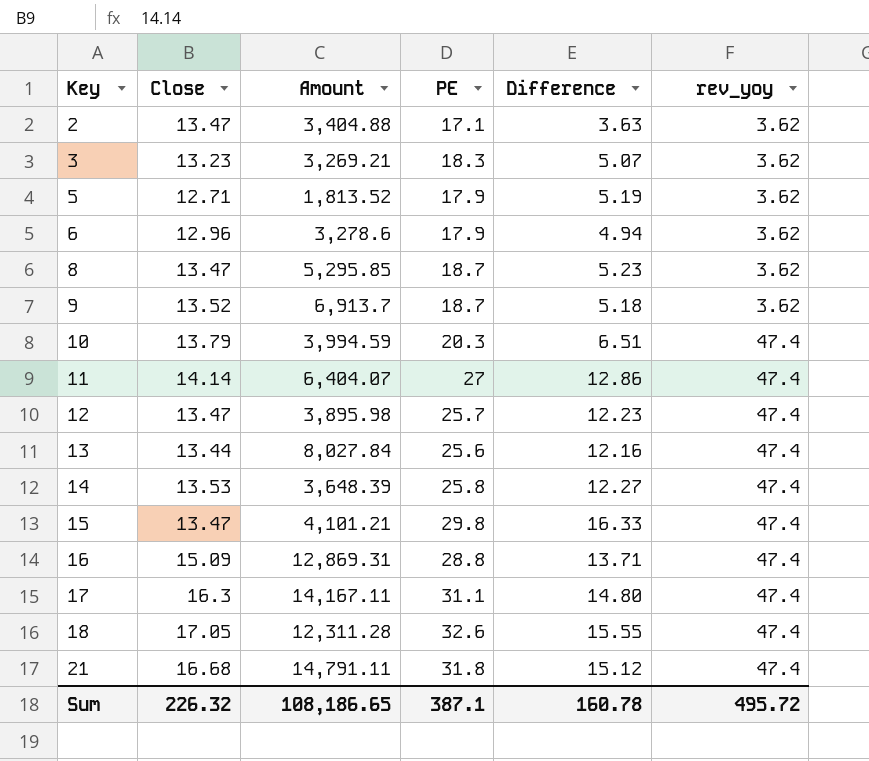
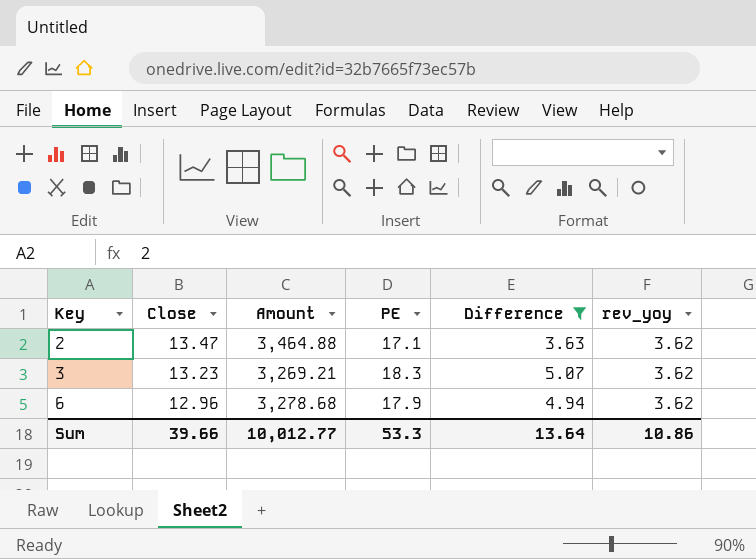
filter: none -> Difference <= 5.07
2 | Amount: 3,404.88 -> 3,464.88
6 | Amount: 3,278.6 -> 3,278.68
Sum | Close: 226.32 -> 39.66
Sum | Amount: 108,186.65 -> 10,012.77
Sum | PE: 387.1 -> 53.3
Sum | Difference: 160.78 -> 13.64
Sum | rev_yoy: 495.72 -> 10.86

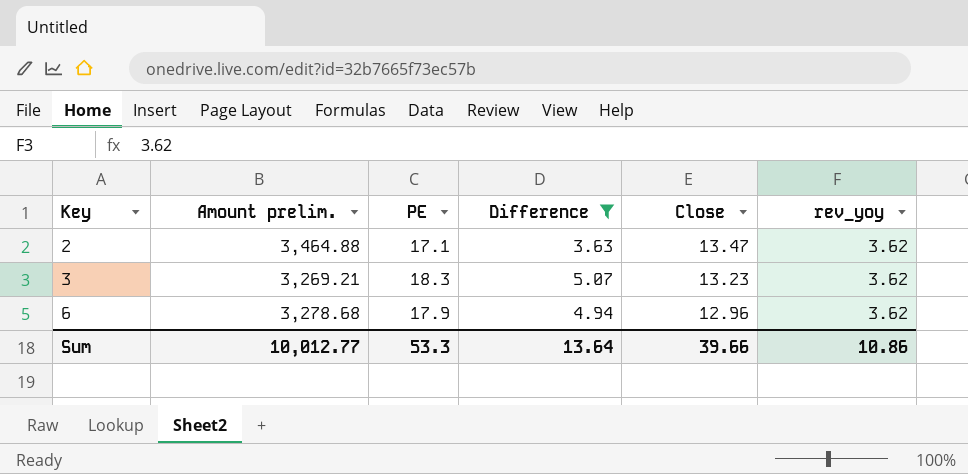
column name: Amount -> Amount prelim.
column Close | position: 2 -> 5

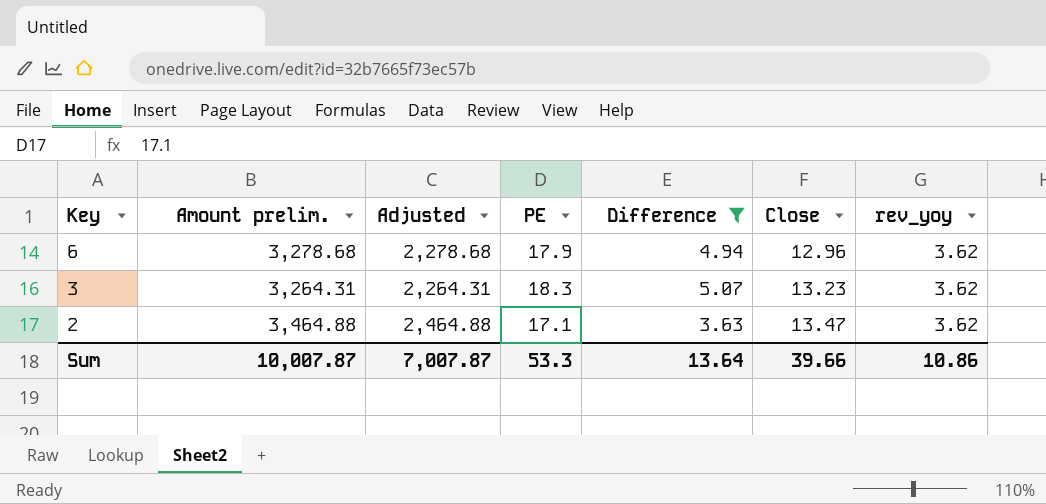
row order: Key ascending -> Key descending
column Adjusted | formula: none -> [Amount prelim.] - 1000
3 | Amount prelim.: 3,269.21 -> 3,264.31
Sum | Amount prelim.: 10,012.77 -> 10,007.87

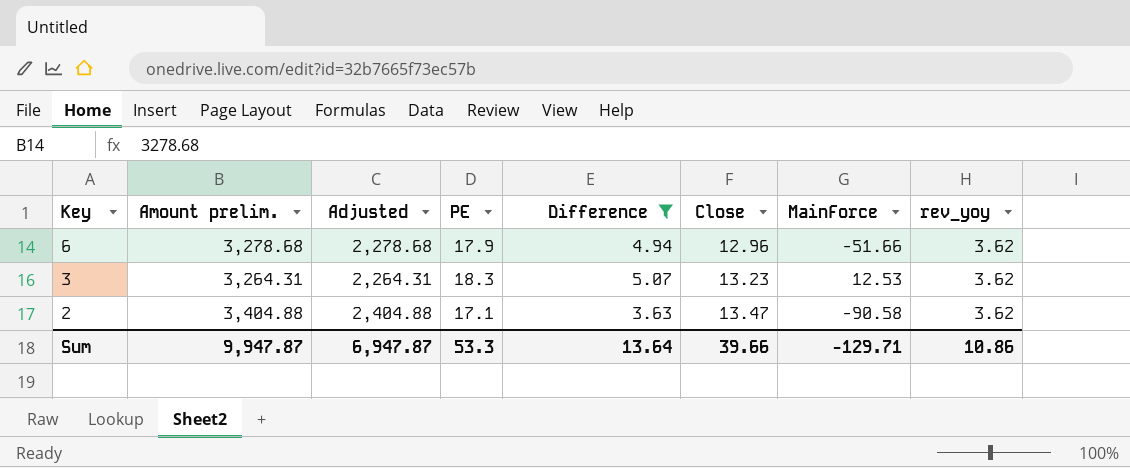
column MainForce | position: none -> 7
2 | Amount prelim.: 3,464.88 -> 3,404.88
2 | Adjusted: 2,464.88 -> 2,404.88
Sum | Amount prelim.: 10,007.87 -> 9,947.87
Sum | Adjusted: 7,007.87 -> 6,947.87

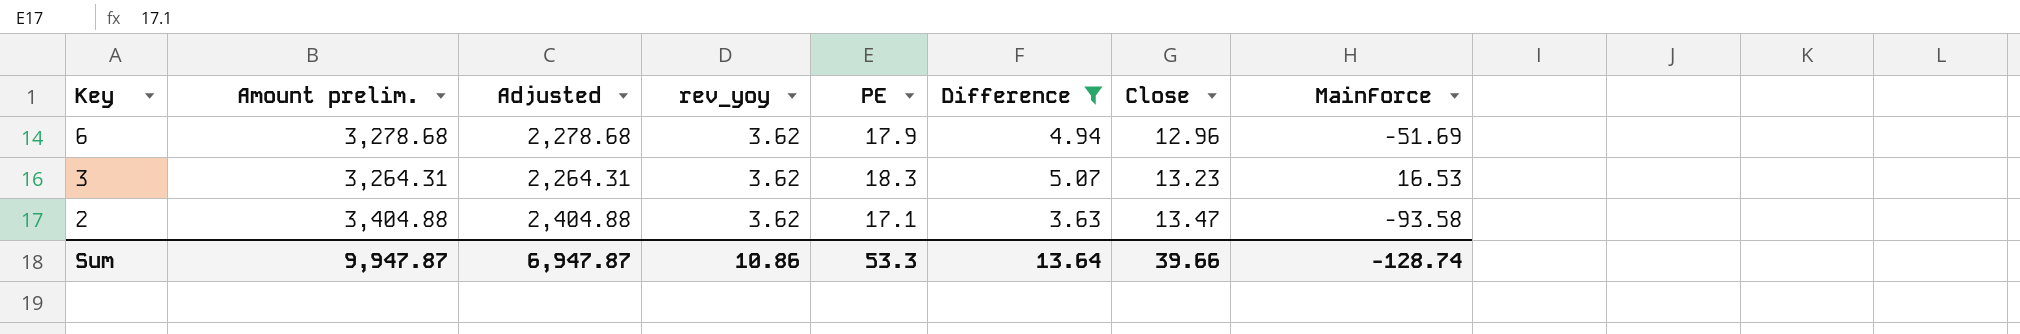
column rev_yoy | position: 8 -> 4
6 | MainForce: -51.66 -> -51.69
3 | MainForce: 12.53 -> 16.53
2 | MainForce: -90.58 -> -93.58
Sum | MainForce: -129.71 -> -128.74

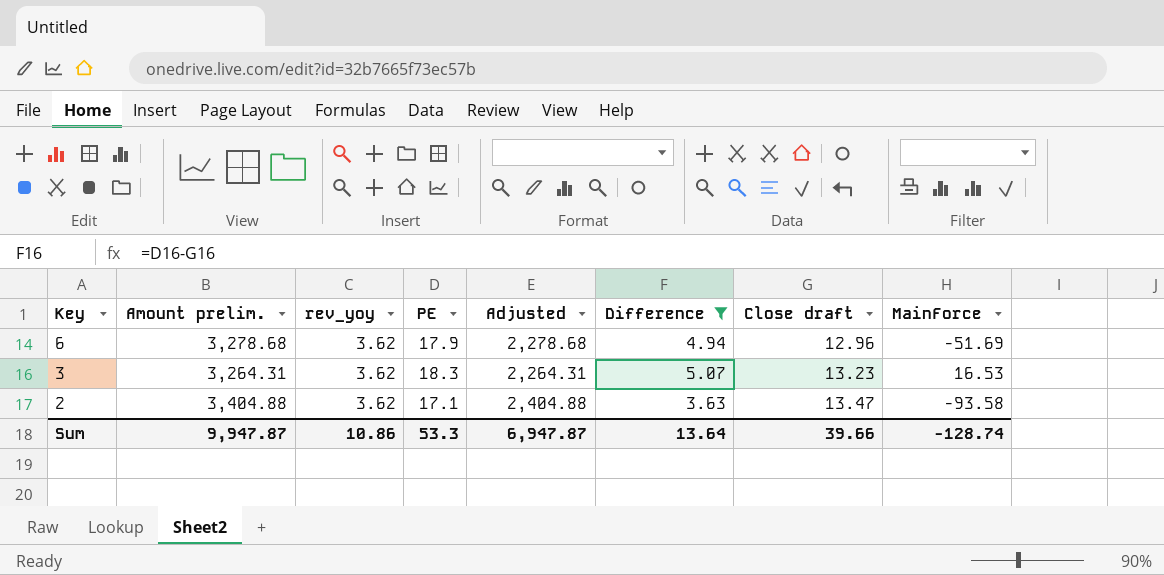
column Adjusted | position: 3 -> 5
column name: Close -> Close draft

